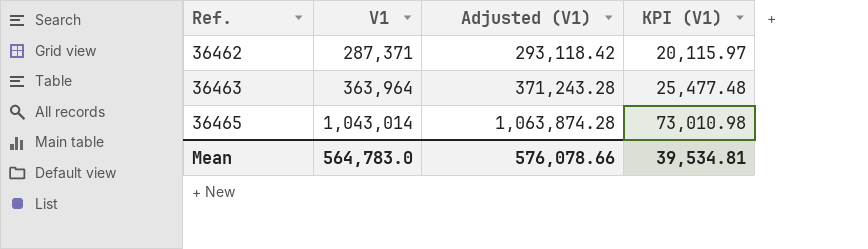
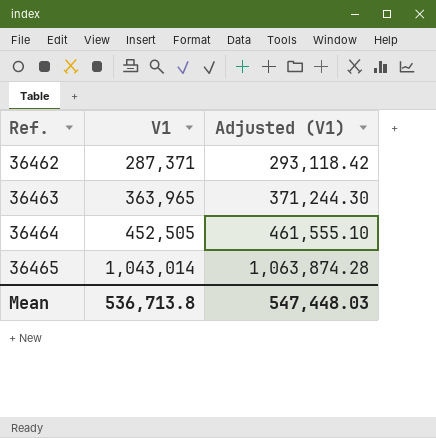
column KPI (V1) | formula: [V1] * 0.07 -> none
36463 | V1: 363,964 -> 363,965
36463 | Adjusted (V1): 371,243.28 -> 371,244.30
row 36464: none -> 452,505 | 461,555.10
Mean | V1: 564,783.0 -> 536,713.8
Mean | Adjusted (V1): 576,078.66 -> 547,448.03

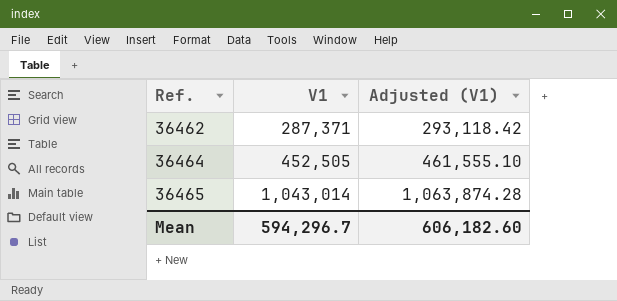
row 36463: 363,965 | 371,244.30 -> none
Mean | V1: 536,713.8 -> 594,296.7
Mean | Adjusted (V1): 547,448.03 -> 606,182.60

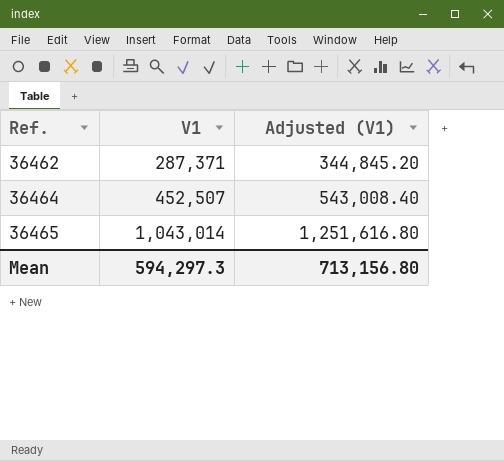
column Adjusted (V1) | formula: [V1] * 1.02 -> [V1] * 1.2
36464 | V1: 452,505 -> 452,507
Mean | V1: 594,296.7 -> 594,297.3
Mean | Adjusted (V1): 606,182.60 -> 713,156.80

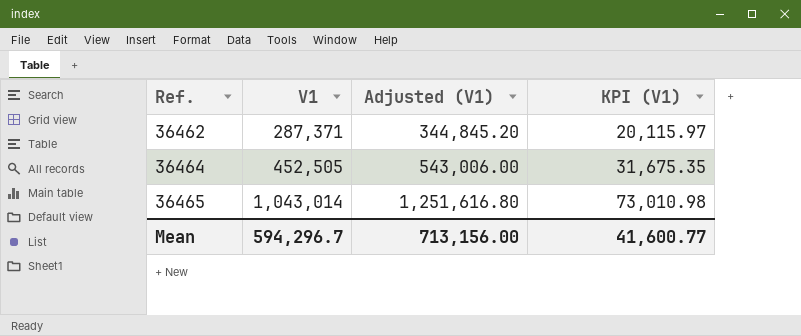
column KPI (V1) | formula: none -> [V1] * 0.07
36464 | V1: 452,507 -> 452,505
36464 | Adjusted (V1): 543,008.40 -> 543,006.00
Mean | V1: 594,297.3 -> 594,296.7
Mean | Adjusted (V1): 713,156.80 -> 713,156.00

